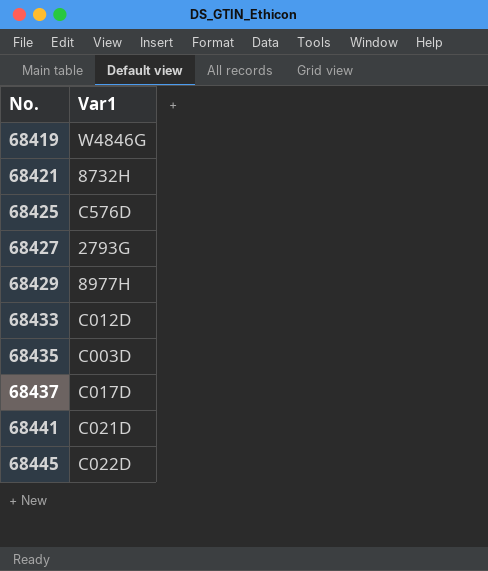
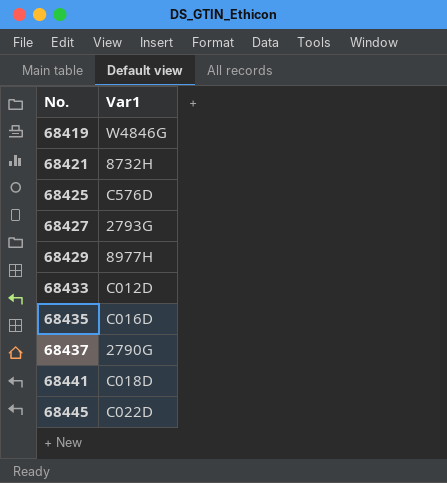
68435 | Var1: C003D -> C016D
68437 | Var1: C017D -> 2790G
68441 | Var1: C021D -> C018D

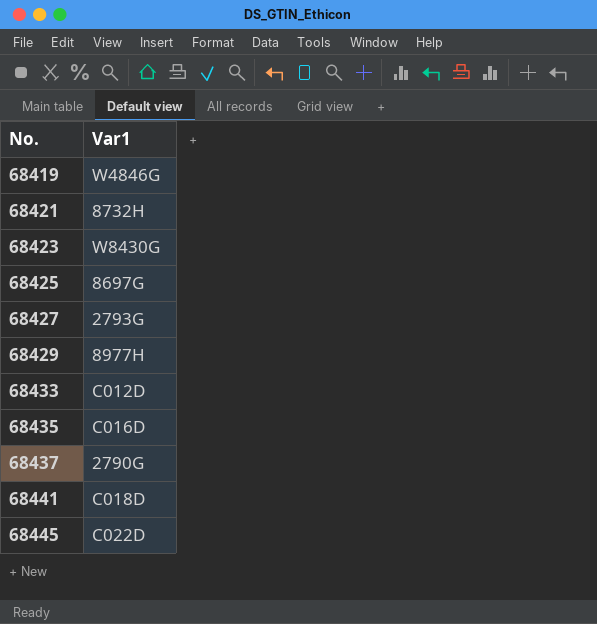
row 68423: none -> W8430G
68425 | Var1: C576D -> 8697G

